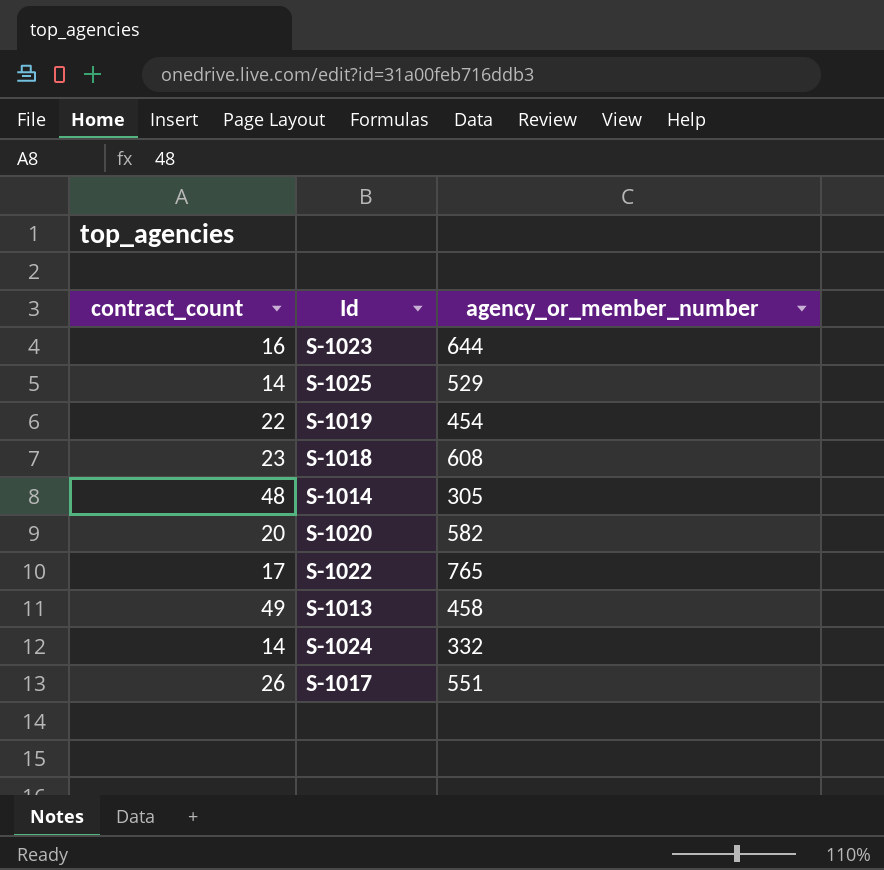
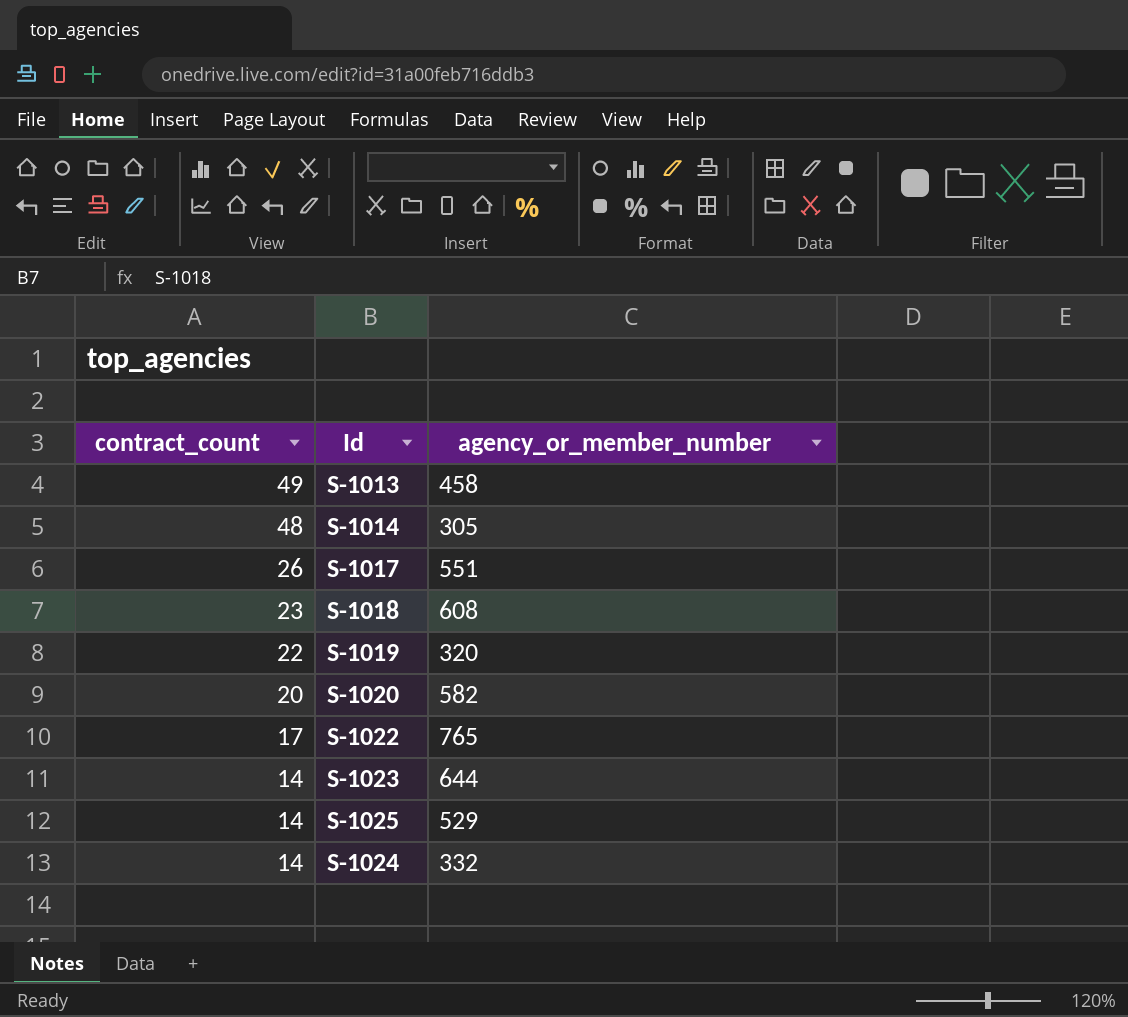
row order: none -> contract_count descending
S-1019 | agency_or_member_number: 454 -> 320
S-1023 | contract_count: 16 -> 14

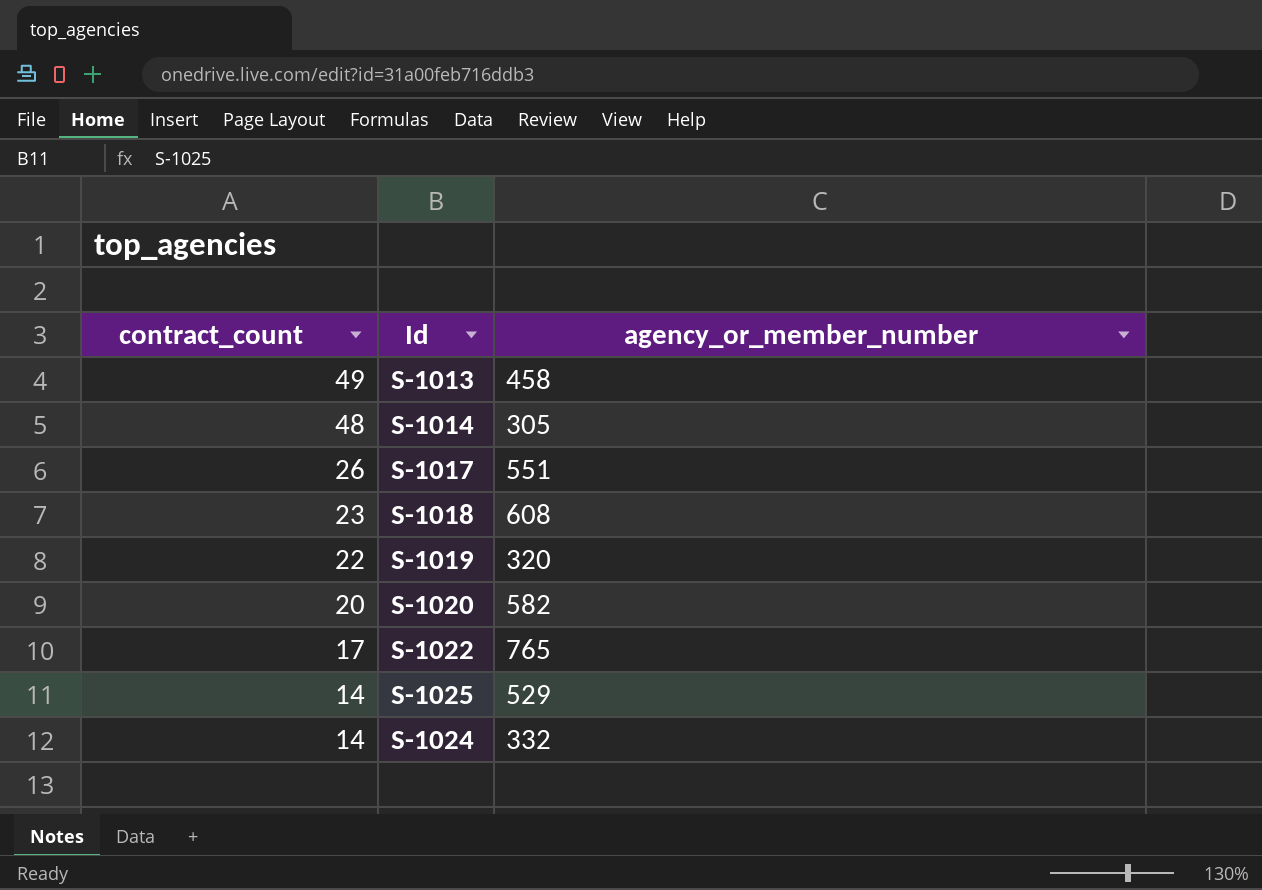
row S-1023: 14 | 644 -> none

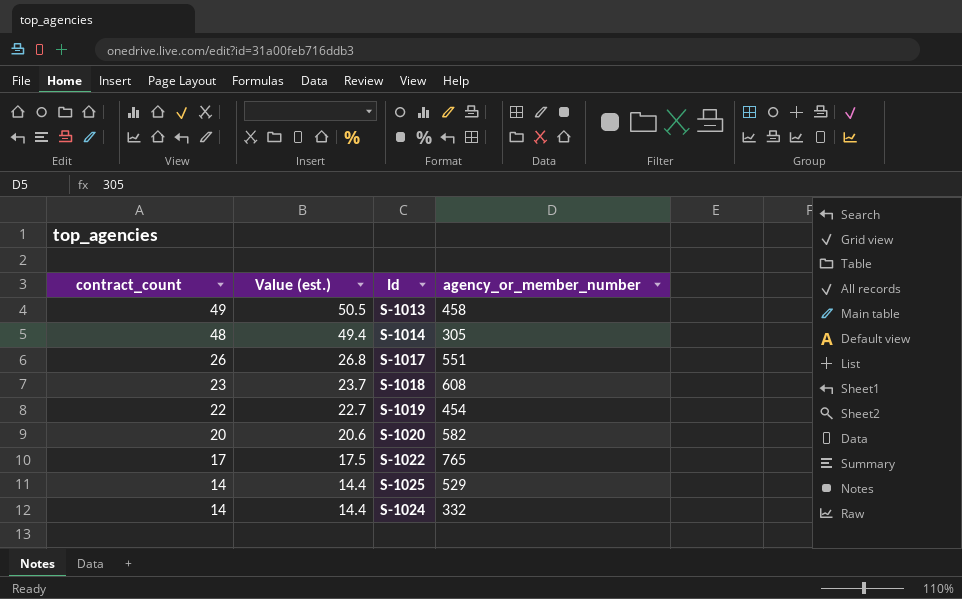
column Value (est.) | formula: none -> [contract_count] * 1.03
S-1019 | agency_or_member_number: 320 -> 454

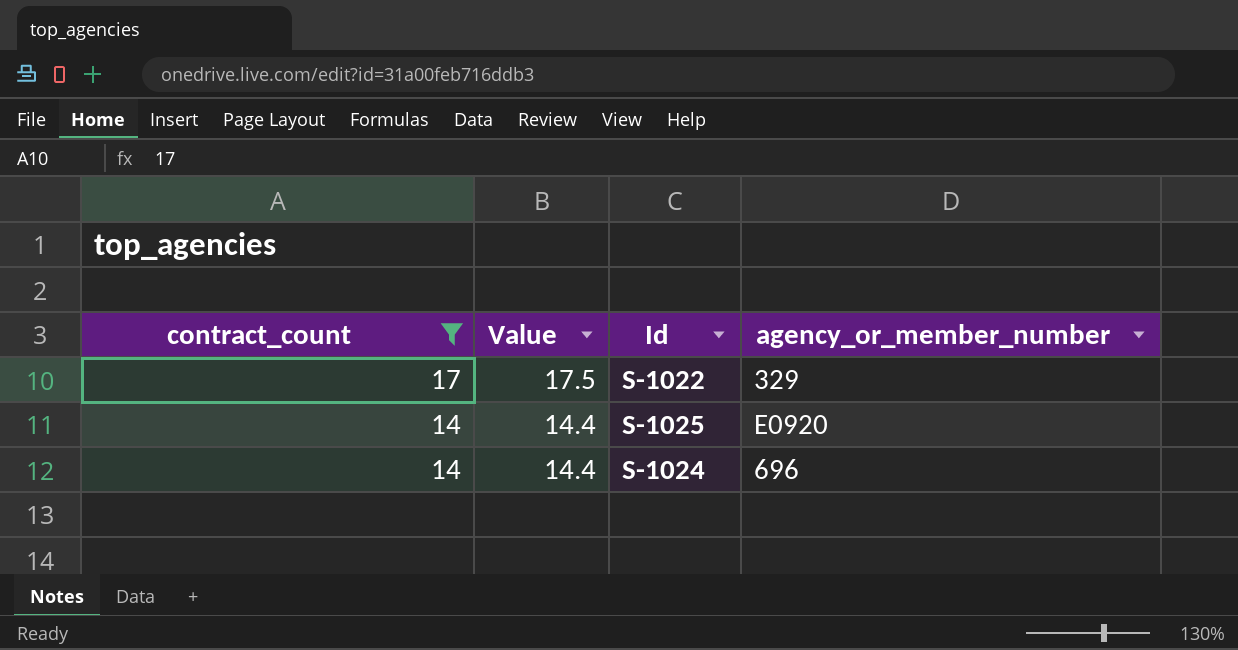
filter: none -> contract_count <= 17
column name: Value (est.) -> Value
S-1022 | agency_or_member_number: 765 -> 329
S-1025 | agency_or_member_number: 529 -> E0920
S-1024 | agency_or_member_number: 332 -> 696

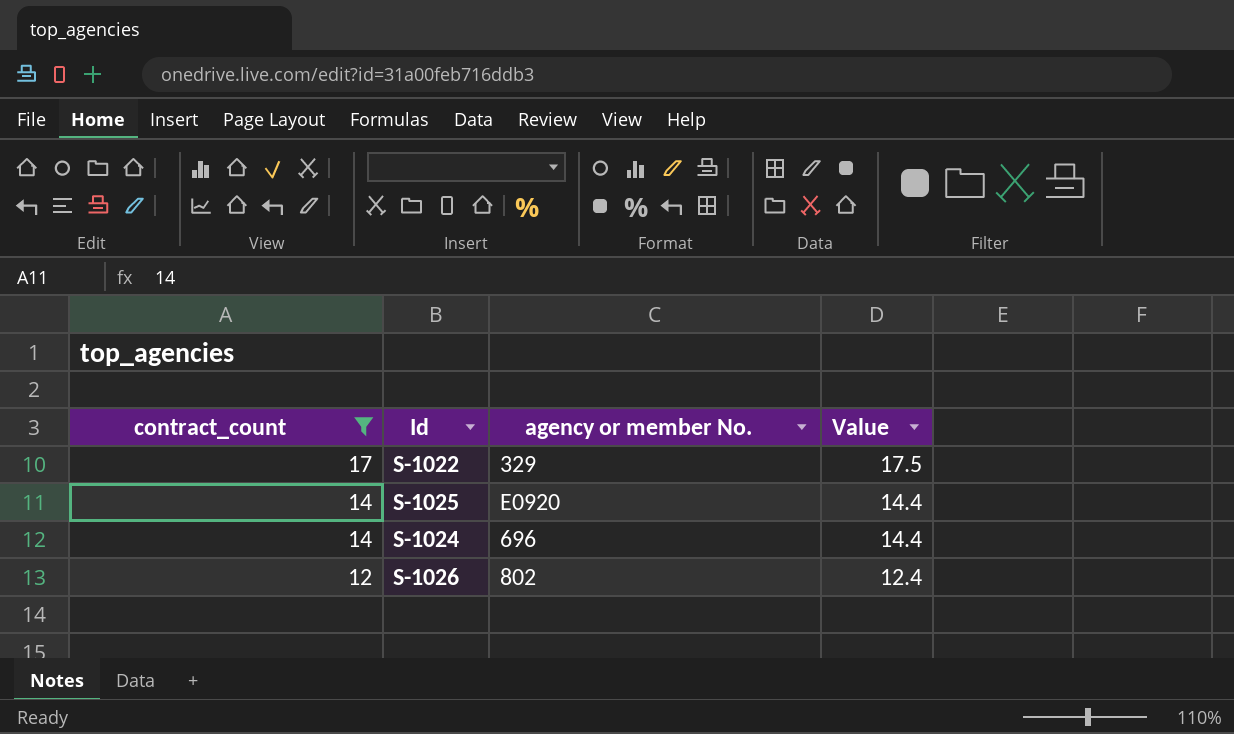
column name: agency_or_member_number -> agency or member No.
column Value | position: 2 -> 4
row S-1026: none -> 12 | 802 | 12.4

